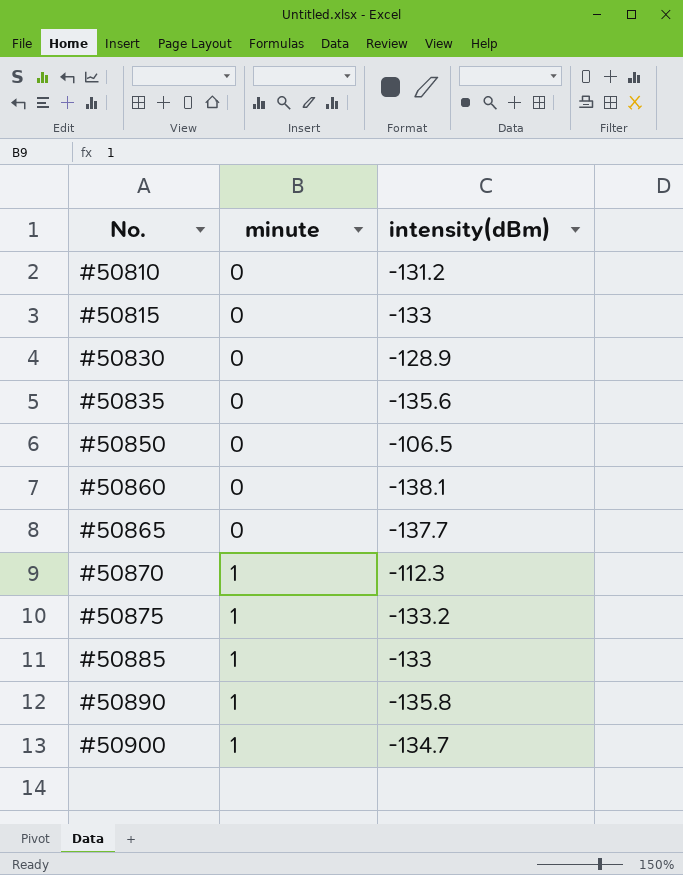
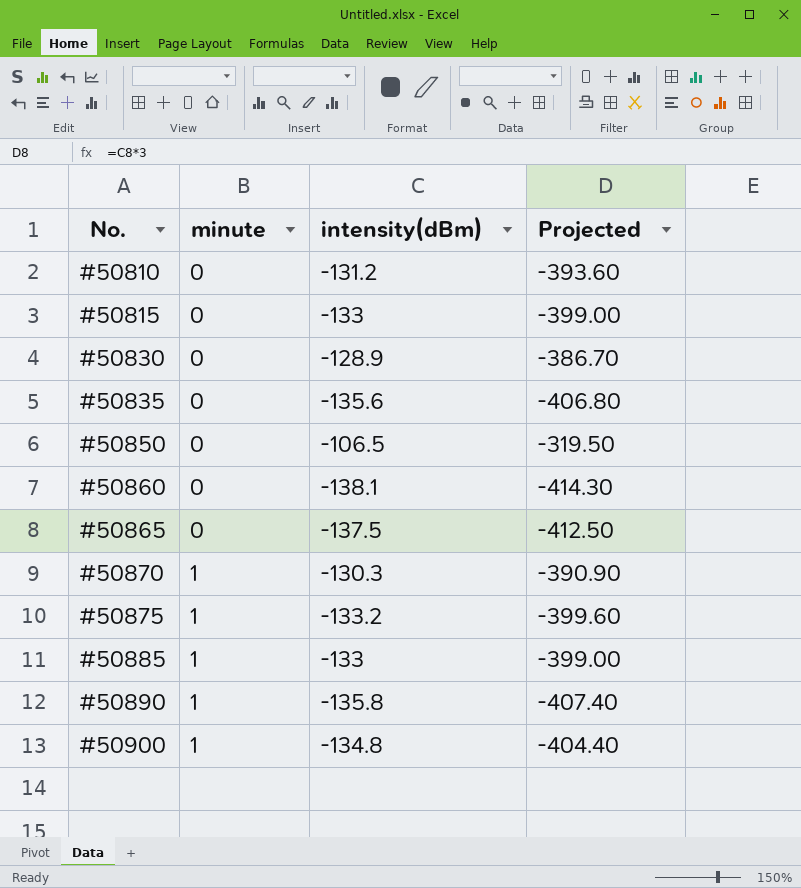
column Projected | formula: none -> [intensity(dBm)] * 3
#50865 | intensity(dBm): -137.7 -> -137.5
#50870 | intensity(dBm): -112.3 -> -130.3
#50900 | intensity(dBm): -134.7 -> -134.8

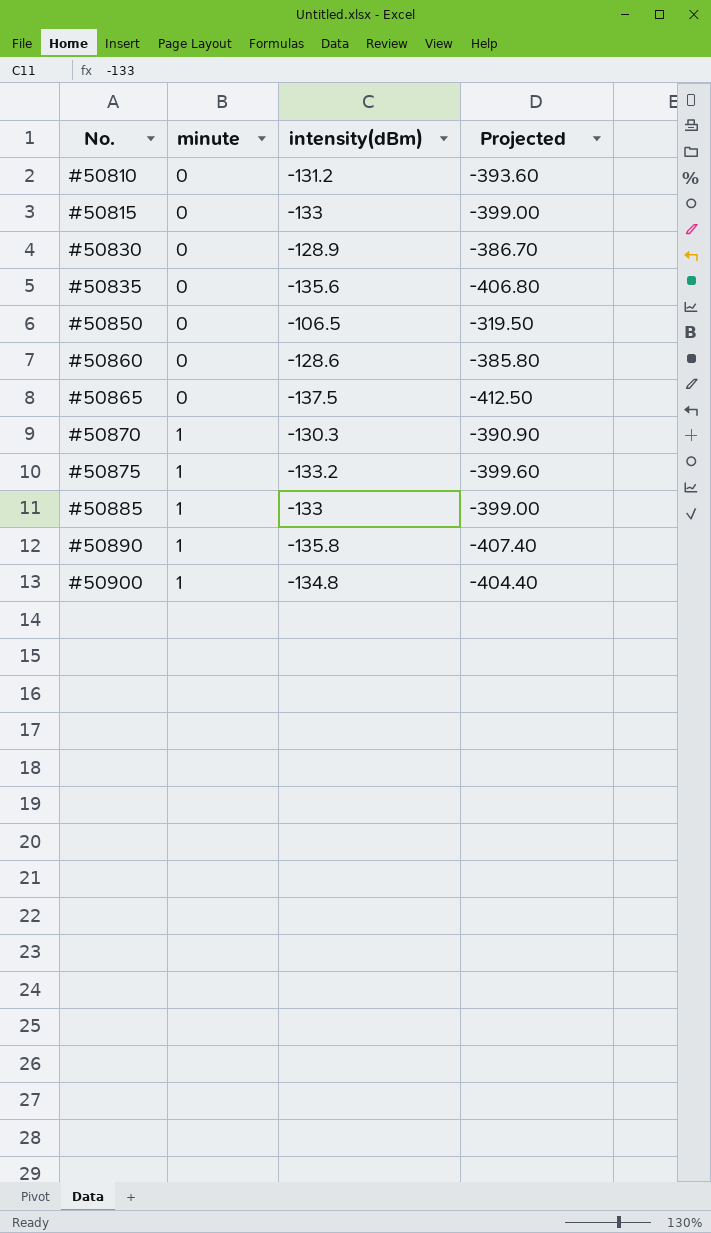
#50860 | intensity(dBm): -138.1 -> -128.6
#50860 | Projected: -414.30 -> -385.80

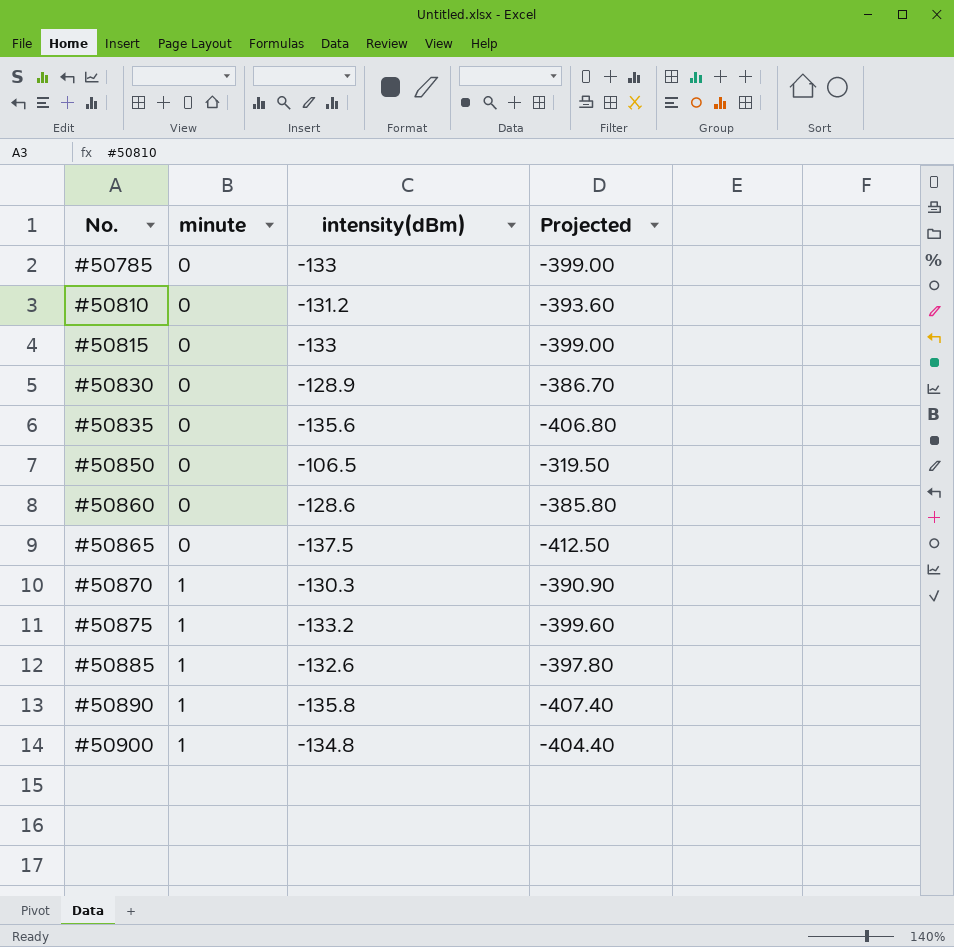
row #50785: none -> 0 | -133 | -399.00
#50885 | intensity(dBm): -133 -> -132.6
#50885 | Projected: -399.00 -> -397.80

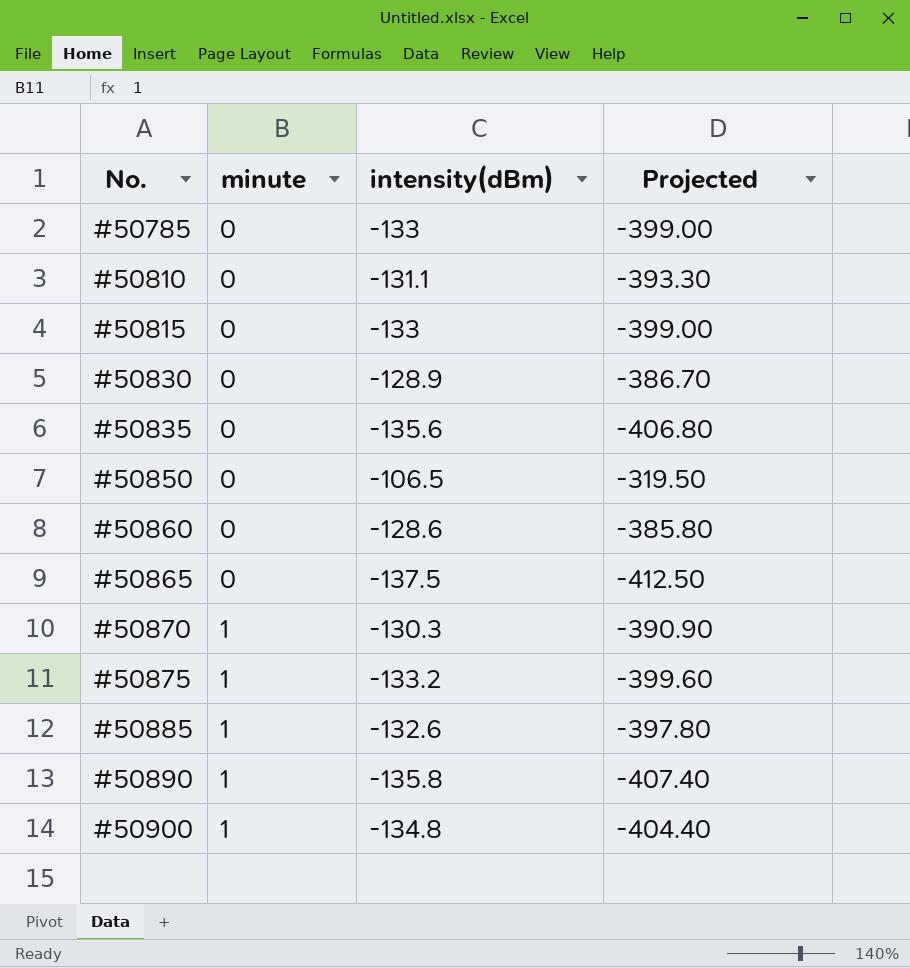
#50810 | intensity(dBm): -131.2 -> -131.1
#50810 | Projected: -393.60 -> -393.30

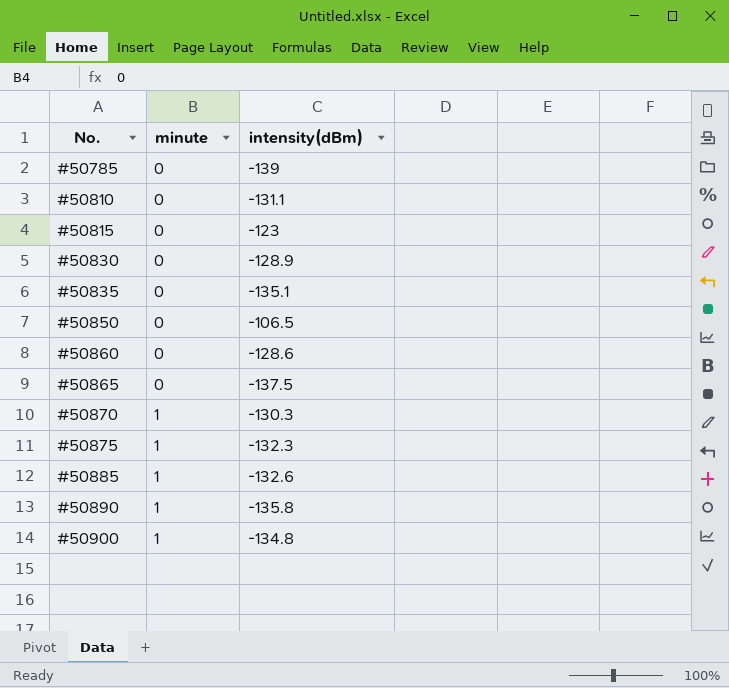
column Projected | formula: [intensity(dBm)] * 3 -> none
#50785 | intensity(dBm): -133 -> -139
#50815 | intensity(dBm): -133 -> -123
#50835 | intensity(dBm): -135.6 -> -135.1
#50875 | intensity(dBm): -133.2 -> -132.3

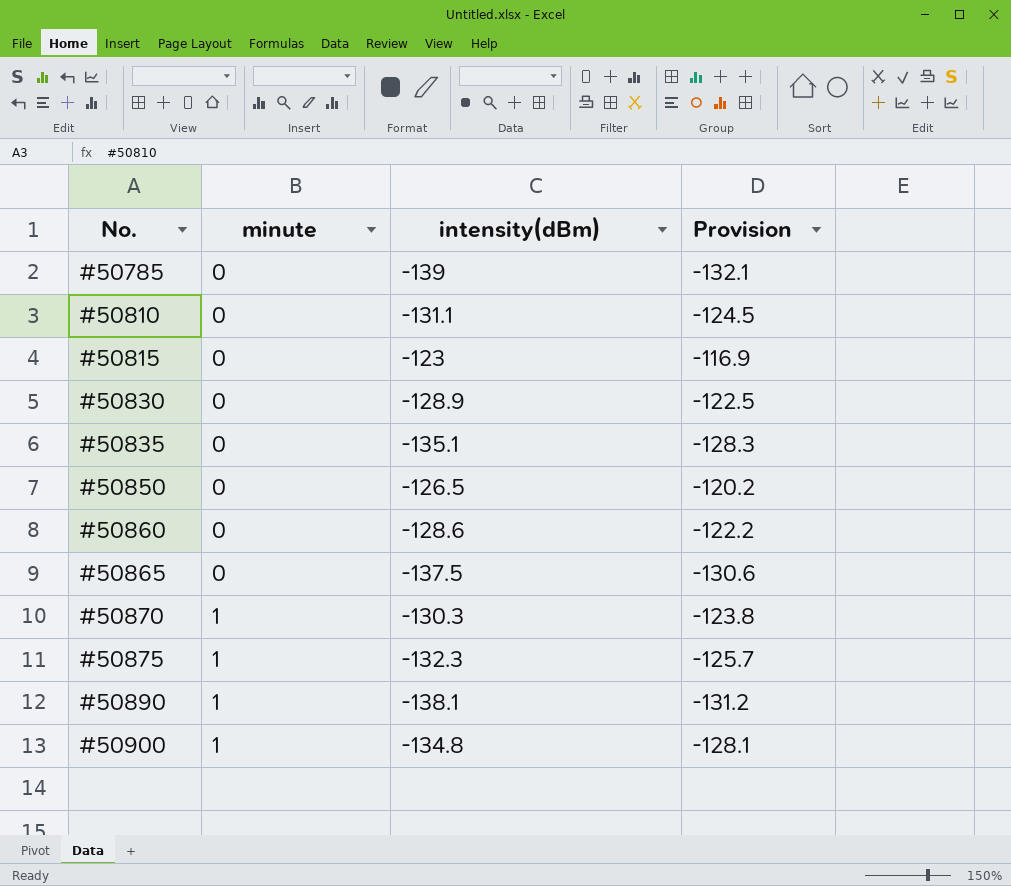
column Provision | formula: none -> [intensity(dBm)] * 0.95
row #50885: 1 | -132.6 -> none
#50850 | intensity(dBm): -106.5 -> -126.5
#50890 | intensity(dBm): -135.8 -> -138.1

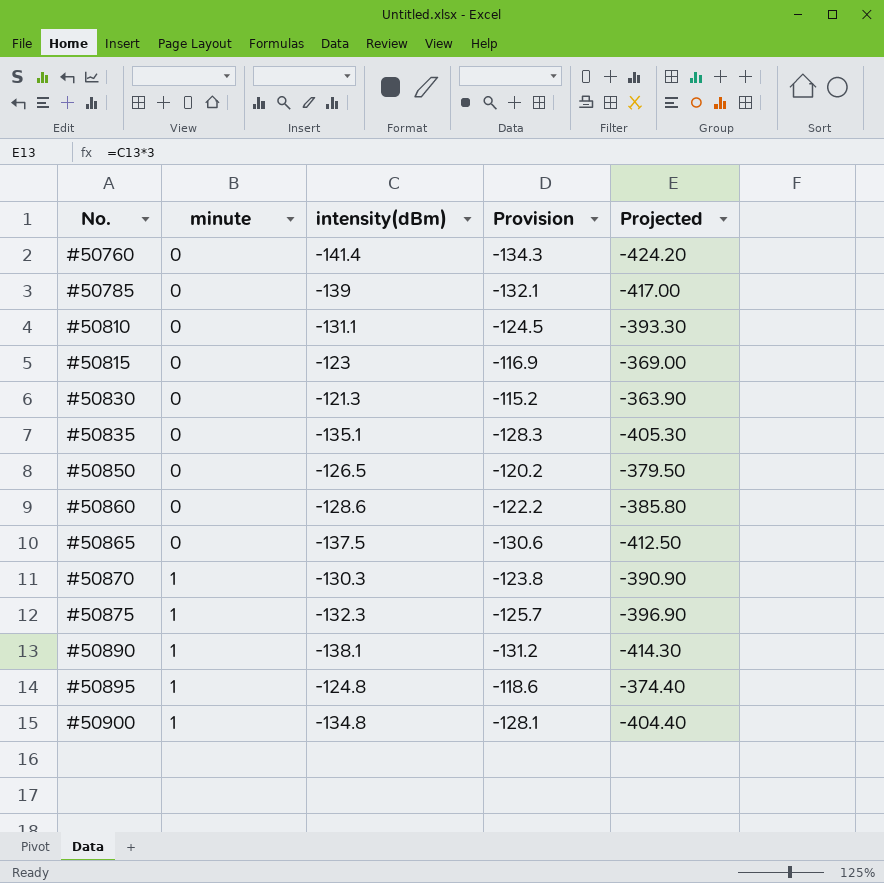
column Projected | formula: none -> [intensity(dBm)] * 3
row #50760: none -> 0 | -141.4 | -134.3 | -424.20
#50830 | intensity(dBm): -128.9 -> -121.3
#50830 | Provision: -122.5 -> -115.2
row #50895: none -> 1 | -124.8 | -118.6 | -374.40

